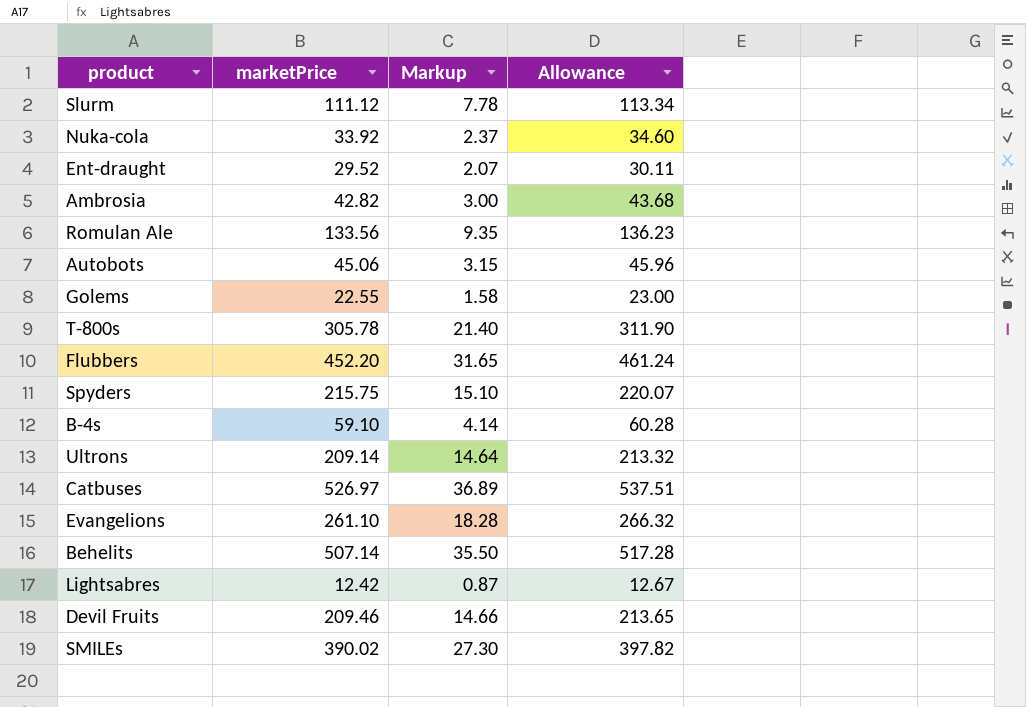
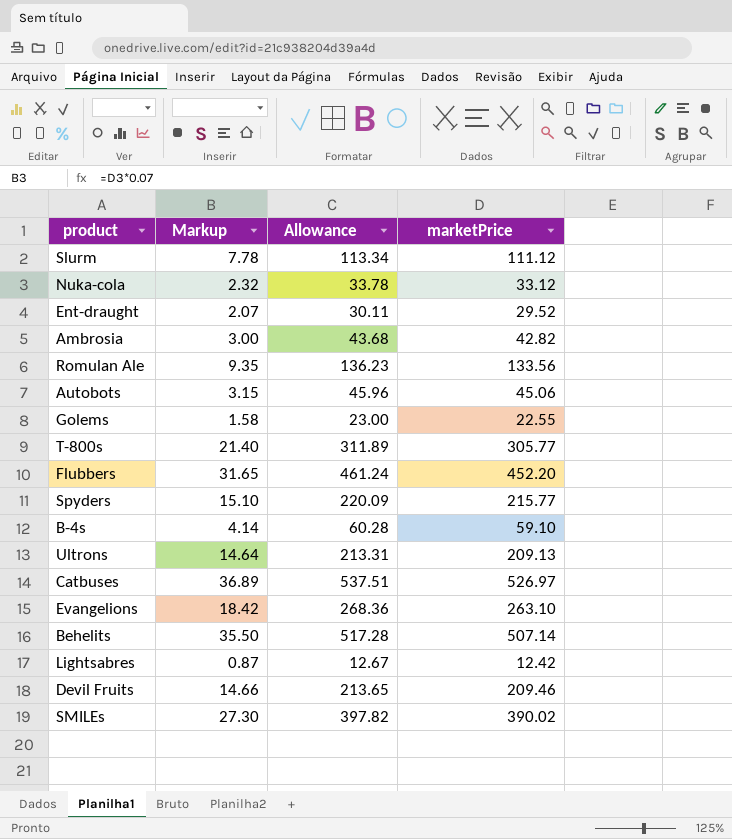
column marketPrice | position: 2 -> 4
Nuka-cola | Markup: 2.37 -> 2.32
Nuka-cola | Allowance: 34.60 -> 33.78
Nuka-cola | marketPrice: 33.92 -> 33.12
T-800s | Allowance: 311.90 -> 311.89
T-800s | marketPrice: 305.78 -> 305.77
Spyders | Allowance: 220.07 -> 220.09
Spyders | marketPrice: 215.75 -> 215.77
Ultrons | Allowance: 213.32 -> 213.31
Ultrons | marketPrice: 209.14 -> 209.13
Evangelions | Markup: 18.28 -> 18.42
Evangelions | Allowance: 266.32 -> 268.36
Evangelions | marketPrice: 261.10 -> 263.10

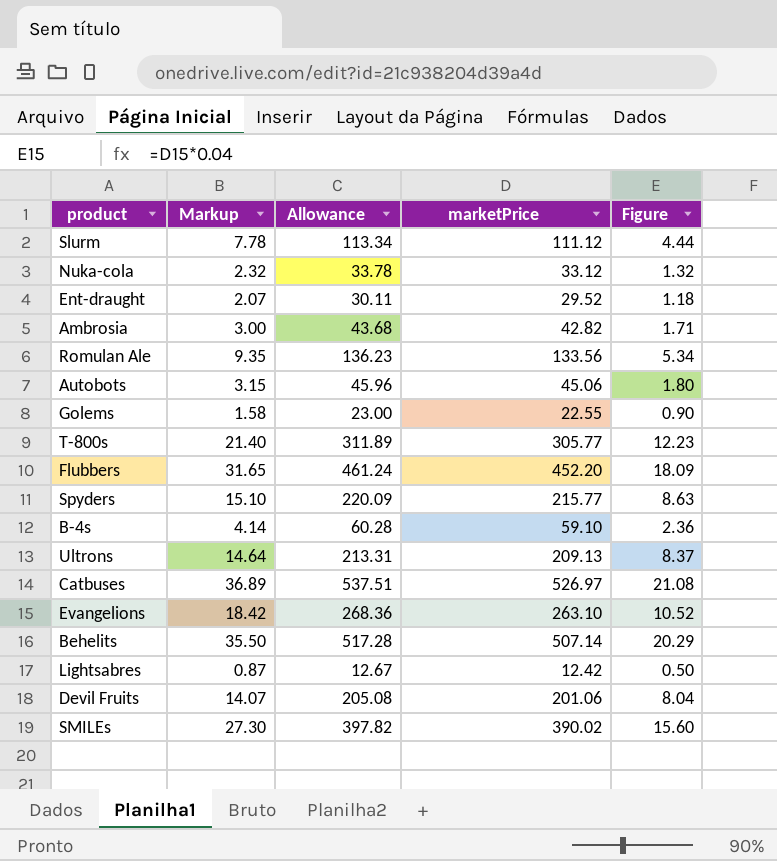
column Figure | formula: none -> [marketPrice] * 0.04
Devil Fruits | Markup: 14.66 -> 14.07
Devil Fruits | Allowance: 213.65 -> 205.08
Devil Fruits | marketPrice: 209.46 -> 201.06

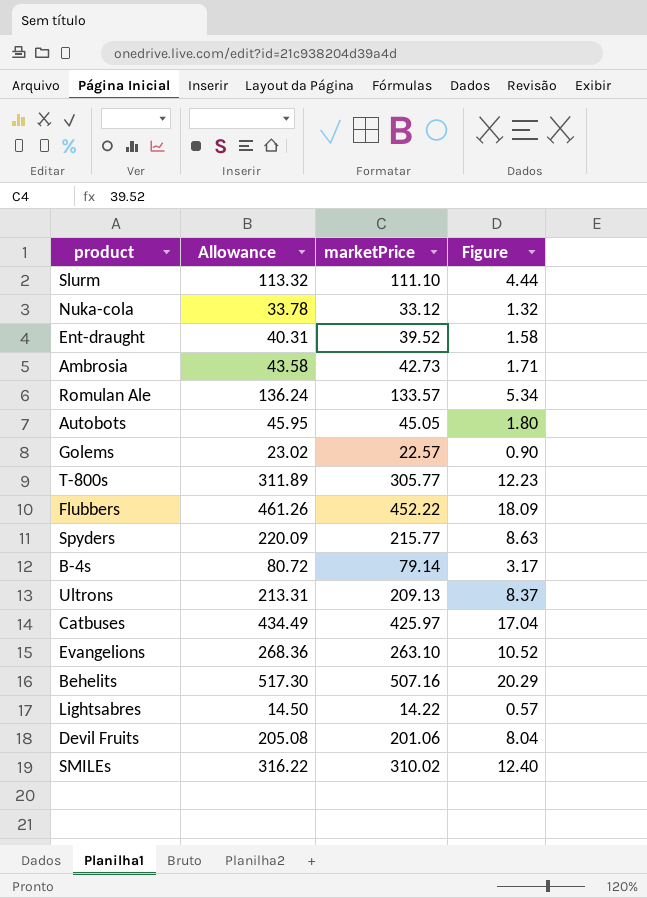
column Markup | formula: [marketPrice] * 0.07 -> none
Slurm | Allowance: 113.34 -> 113.32
Slurm | marketPrice: 111.12 -> 111.10
Ent-draught | Allowance: 30.11 -> 40.31
Ent-draught | marketPrice: 29.52 -> 39.52
Ent-draught | Figure: 1.18 -> 1.58
Ambrosia | Allowance: 43.68 -> 43.58
Ambrosia | marketPrice: 42.82 -> 42.73
Romulan Ale | Allowance: 136.23 -> 136.24
Romulan Ale | marketPrice: 133.56 -> 133.57
Autobots | Allowance: 45.96 -> 45.95
Autobots | marketPrice: 45.06 -> 45.05
Golems | Allowance: 23.00 -> 23.02
Golems | marketPrice: 22.55 -> 22.57
Flubbers | Allowance: 461.24 -> 461.26
Flubbers | marketPrice: 452.20 -> 452.22
B-4s | Allowance: 60.28 -> 80.72
B-4s | marketPrice: 59.10 -> 79.14
B-4s | Figure: 2.36 -> 3.17
Catbuses | Allowance: 537.51 -> 434.49
Catbuses | marketPrice: 526.97 -> 425.97
Catbuses | Figure: 21.08 -> 17.04
Behelits | Allowance: 517.28 -> 517.30
Behelits | marketPrice: 507.14 -> 507.16
Lightsabres | Allowance: 12.67 -> 14.50
Lightsabres | marketPrice: 12.42 -> 14.22
Lightsabres | Figure: 0.50 -> 0.57
SMILEs | Allowance: 397.82 -> 316.22
SMILEs | marketPrice: 390.02 -> 310.02
SMILEs | Figure: 15.60 -> 12.40

